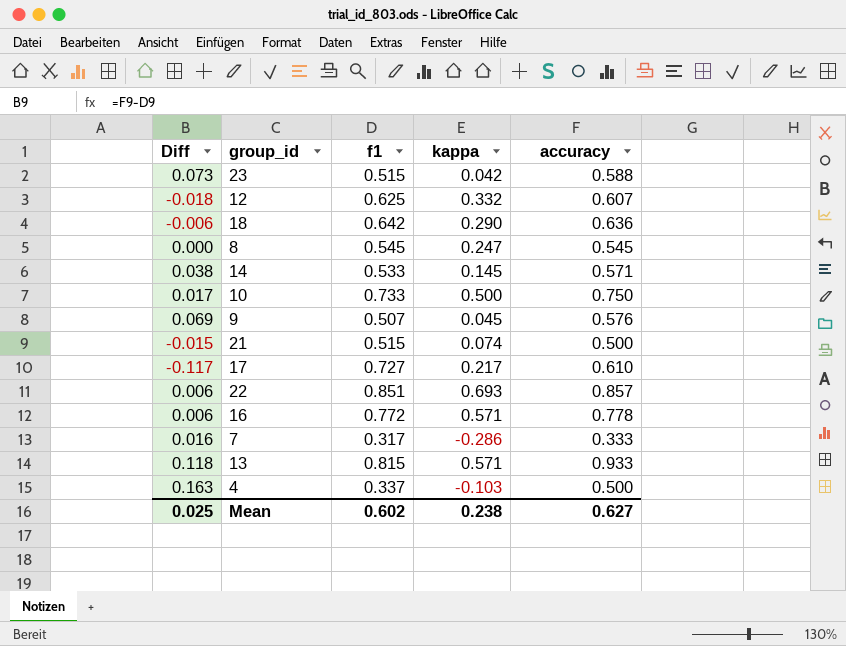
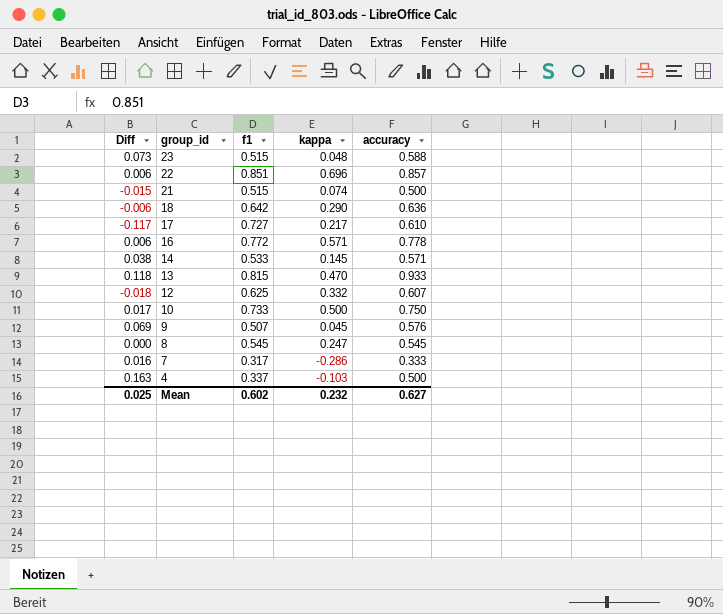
row order: none -> group_id descending
23 | kappa: 0.042 -> 0.048
22 | kappa: 0.693 -> 0.696
13 | kappa: 0.571 -> 0.470
Mean | kappa: 0.238 -> 0.232

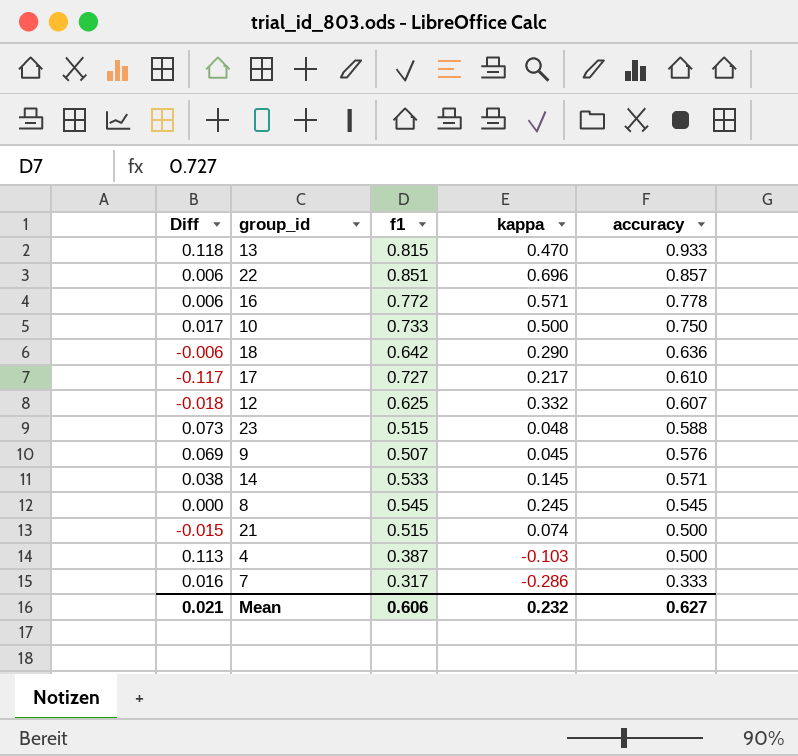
row order: group_id descending -> accuracy descending
8 | kappa: 0.247 -> 0.245
4 | Diff: 0.163 -> 0.113
4 | f1: 0.337 -> 0.387
Mean | Diff: 0.025 -> 0.021
Mean | f1: 0.602 -> 0.606

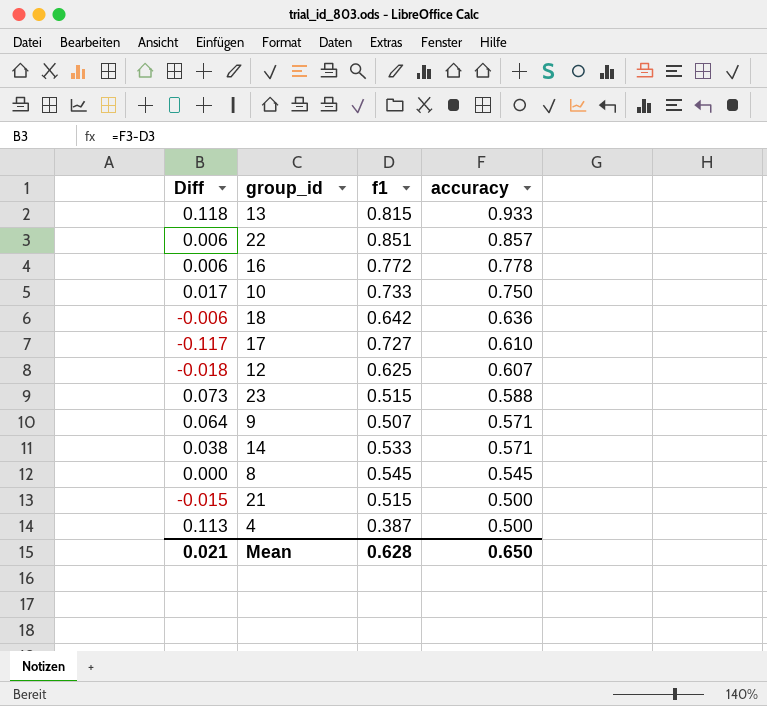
column kappa | position: 4 -> none
row 7: 0.016 | 0.317 | -0.286 | 0.333 -> none
9 | Diff: 0.069 -> 0.064
9 | accuracy: 0.576 -> 0.571
Mean | f1: 0.606 -> 0.628
Mean | accuracy: 0.627 -> 0.650

